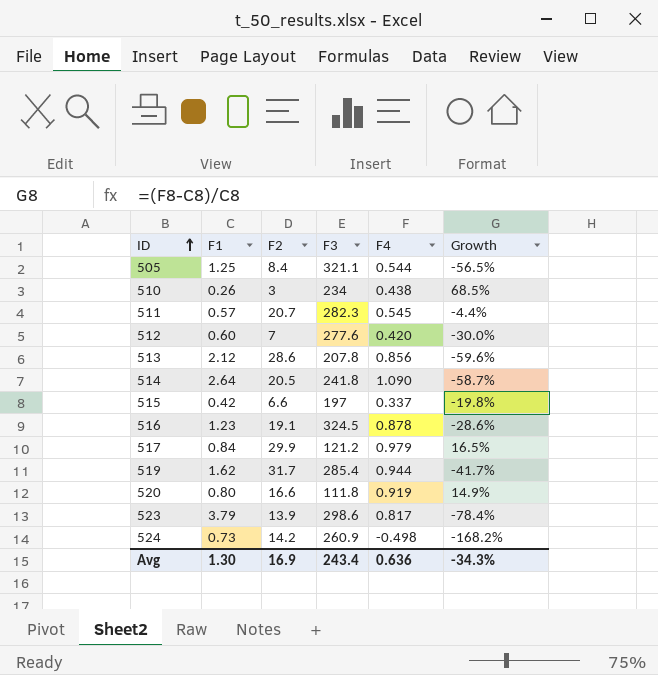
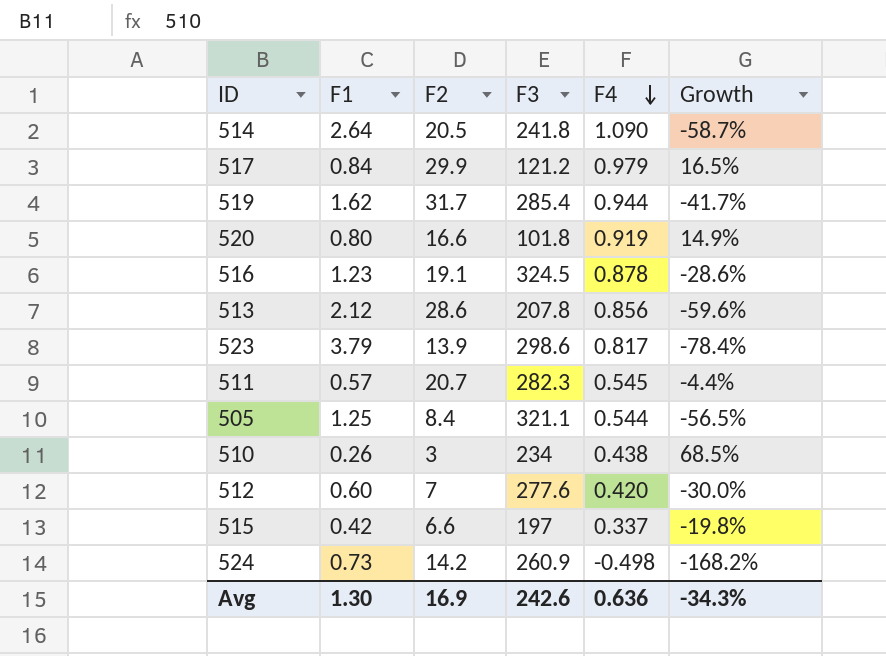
row order: ID ascending -> F4 descending
520 | F3: 111.8 -> 101.8
Avg | F3: 243.4 -> 242.6

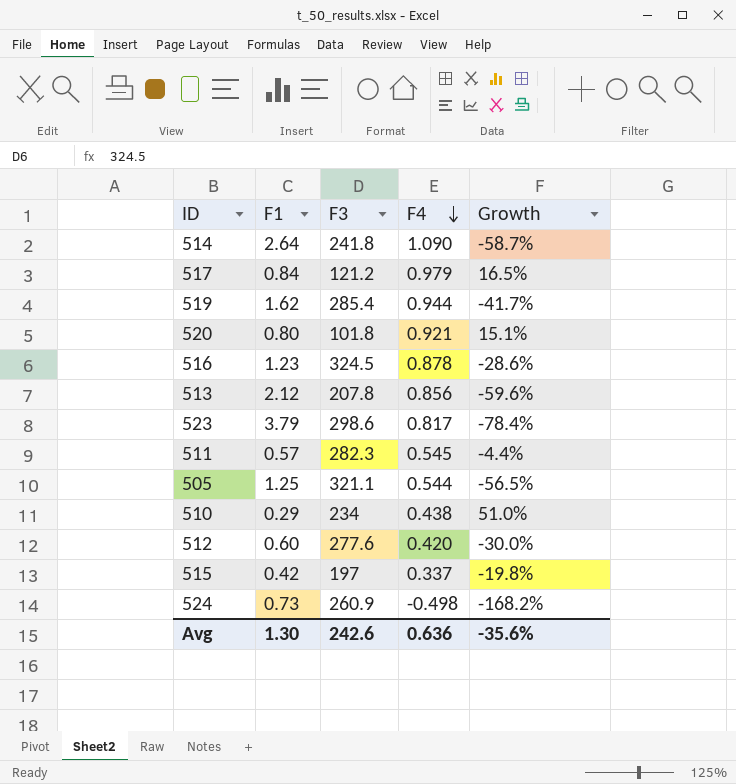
column F2 | position: 3 -> none
520 | F4: 0.919 -> 0.921
520 | Growth: 14.9% -> 15.1%
510 | F1: 0.26 -> 0.29
510 | Growth: 68.5% -> 51.0%
Avg | Growth: -34.3% -> -35.6%

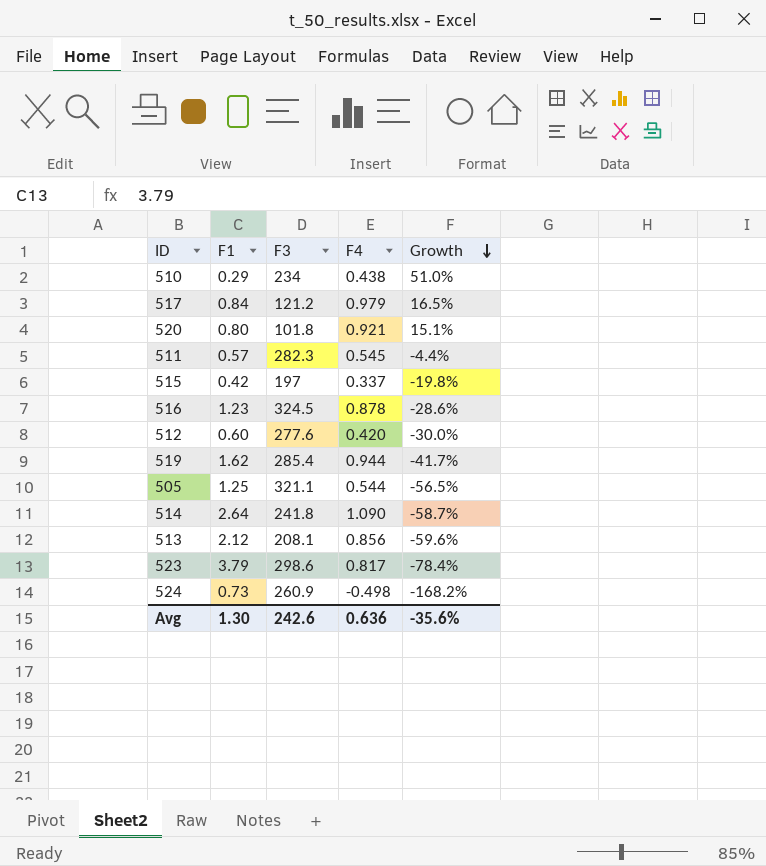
row order: F4 descending -> Growth descending
513 | F3: 207.8 -> 208.1

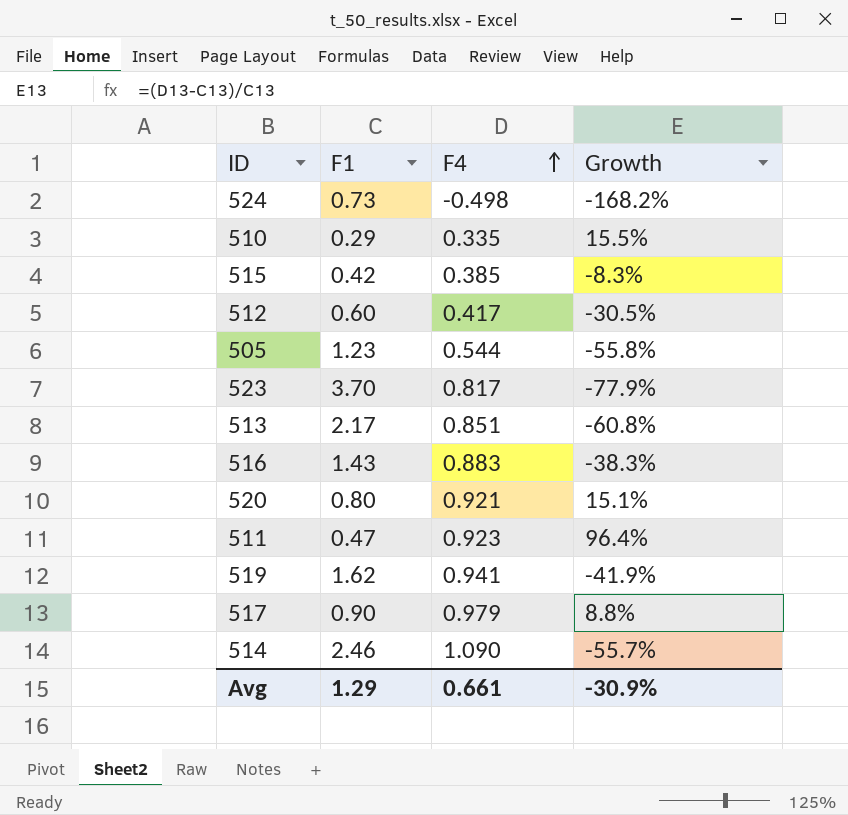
row order: Growth descending -> F4 ascending
column F3 | position: 3 -> none
510 | F4: 0.438 -> 0.335
510 | Growth: 51.0% -> 15.5%
515 | F4: 0.337 -> 0.385
515 | Growth: -19.8% -> -8.3%
512 | F4: 0.420 -> 0.417
512 | Growth: -30.0% -> -30.5%
505 | F1: 1.25 -> 1.23
505 | Growth: -56.5% -> -55.8%
523 | F1: 3.79 -> 3.70
523 | Growth: -78.4% -> -77.9%
513 | F1: 2.12 -> 2.17
513 | F4: 0.856 -> 0.851
513 | Growth: -59.6% -> -60.8%
516 | F1: 1.23 -> 1.43
516 | F4: 0.878 -> 0.883
516 | Growth: -28.6% -> -38.3%
511 | F1: 0.57 -> 0.47
511 | F4: 0.545 -> 0.923
511 | Growth: -4.4% -> 96.4%
519 | F4: 0.944 -> 0.941
519 | Growth: -41.7% -> -41.9%
517 | F1: 0.84 -> 0.90
517 | Growth: 16.5% -> 8.8%
514 | F1: 2.64 -> 2.46
514 | Growth: -58.7% -> -55.7%
Avg | F1: 1.30 -> 1.29
Avg | F4: 0.636 -> 0.661
Avg | Growth: -35.6% -> -30.9%

